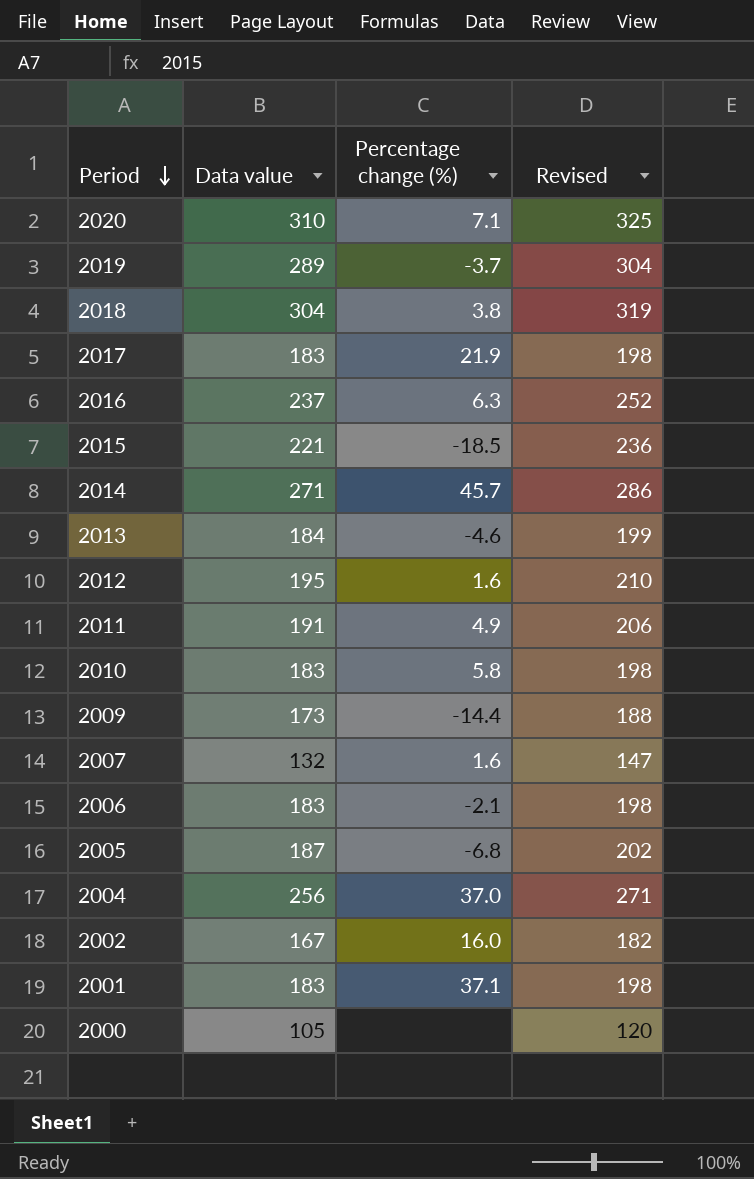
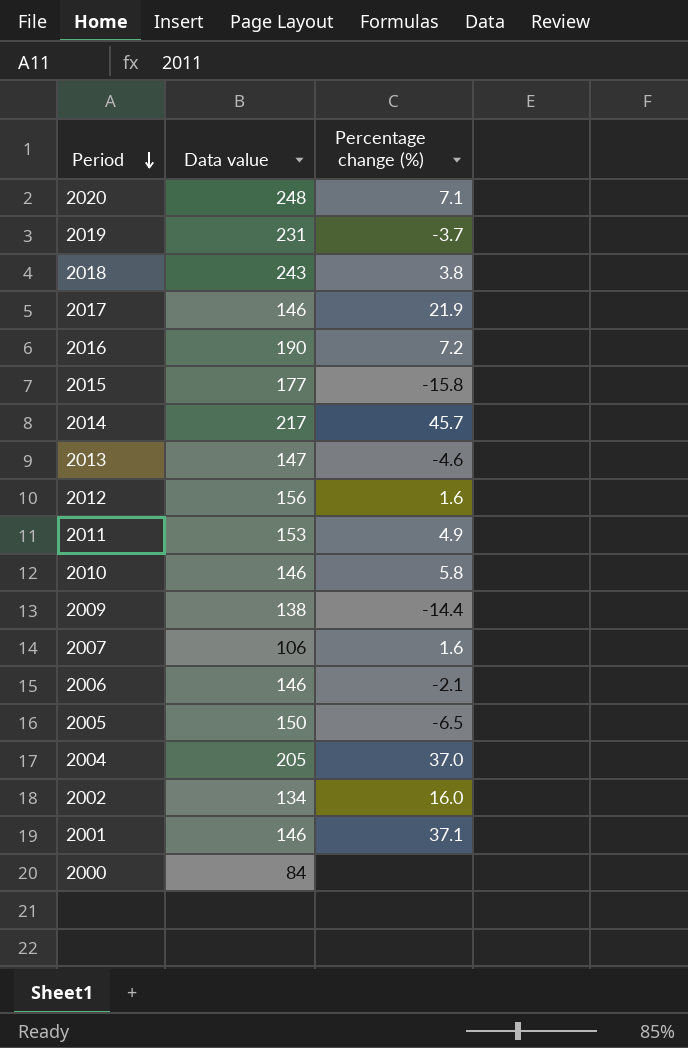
column Revised | formula: [Data value] + 15 -> none
2020 | Data value: 310 -> 248
2019 | Data value: 289 -> 231
2018 | Data value: 304 -> 243
2017 | Data value: 183 -> 146
2016 | Data value: 237 -> 190
2016 | Percentage change (%): 6.3 -> 7.2
2015 | Data value: 221 -> 177
2015 | Percentage change (%): -18.5 -> -15.8
2014 | Data value: 271 -> 217
2013 | Data value: 184 -> 147
2012 | Data value: 195 -> 156
2011 | Data value: 191 -> 153
2010 | Data value: 183 -> 146
2009 | Data value: 173 -> 138
2007 | Data value: 132 -> 106
2006 | Data value: 183 -> 146
2005 | Data value: 187 -> 150
2005 | Percentage change (%): -6.8 -> -6.5
2004 | Data value: 256 -> 205
2002 | Data value: 167 -> 134
2001 | Data value: 183 -> 146
2000 | Data value: 105 -> 84

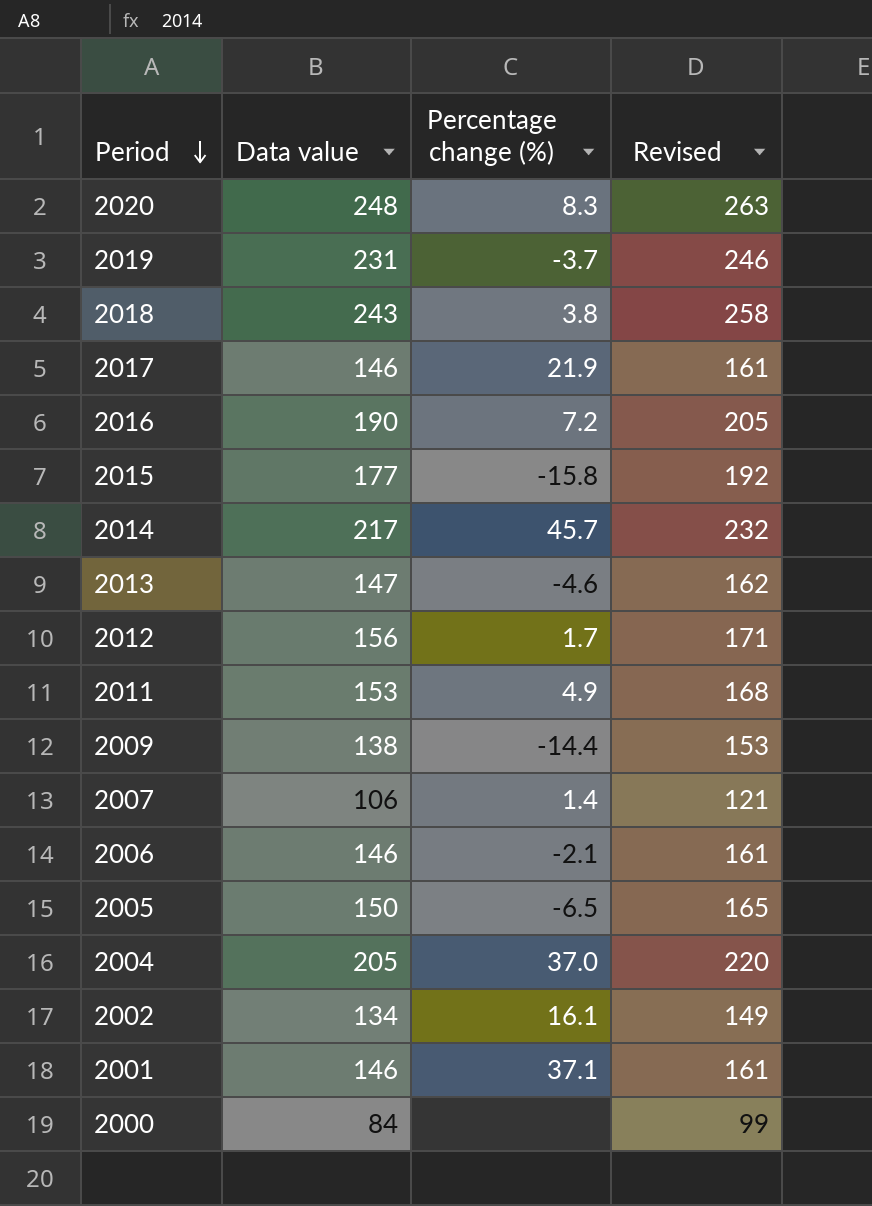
column Revised | formula: none -> [Data value] + 15
row 2010: 146 | 5.8 -> none
2020 | Percentage change (%): 7.1 -> 8.3
2012 | Percentage change (%): 1.6 -> 1.7
2007 | Percentage change (%): 1.6 -> 1.4
2002 | Percentage change (%): 16.0 -> 16.1

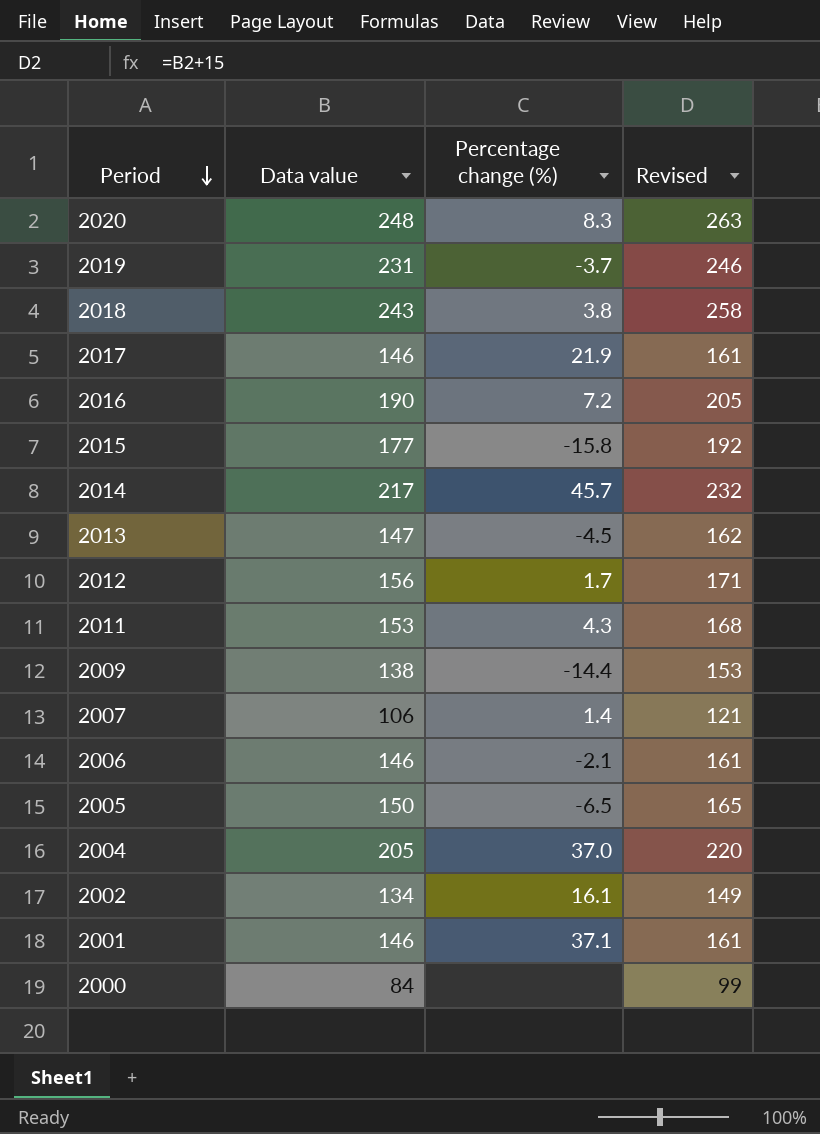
2013 | Percentage change (%): -4.6 -> -4.5
2011 | Percentage change (%): 4.9 -> 4.3

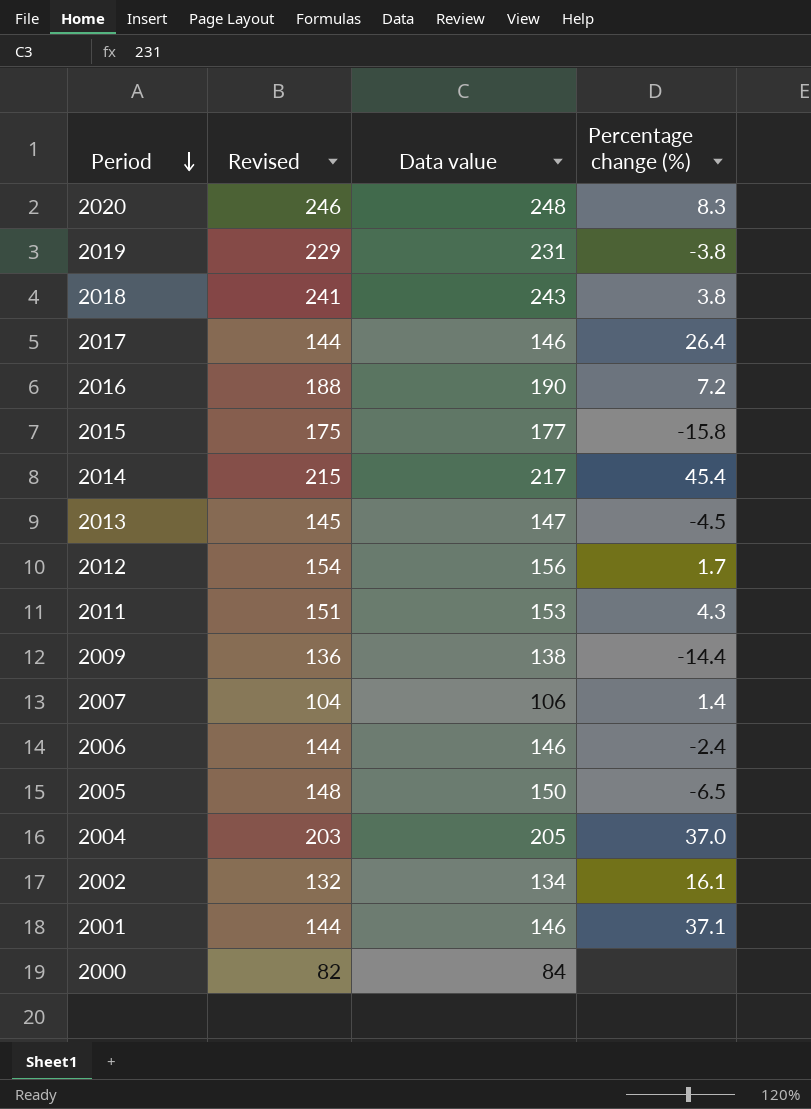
column Revised | formula: [Data value] + 15 -> [Data value] - 2
column Revised | position: 4 -> 2
2019 | Percentage change (%): -3.7 -> -3.8
2017 | Percentage change (%): 21.9 -> 26.4
2014 | Percentage change (%): 45.7 -> 45.4
2006 | Percentage change (%): -2.1 -> -2.4

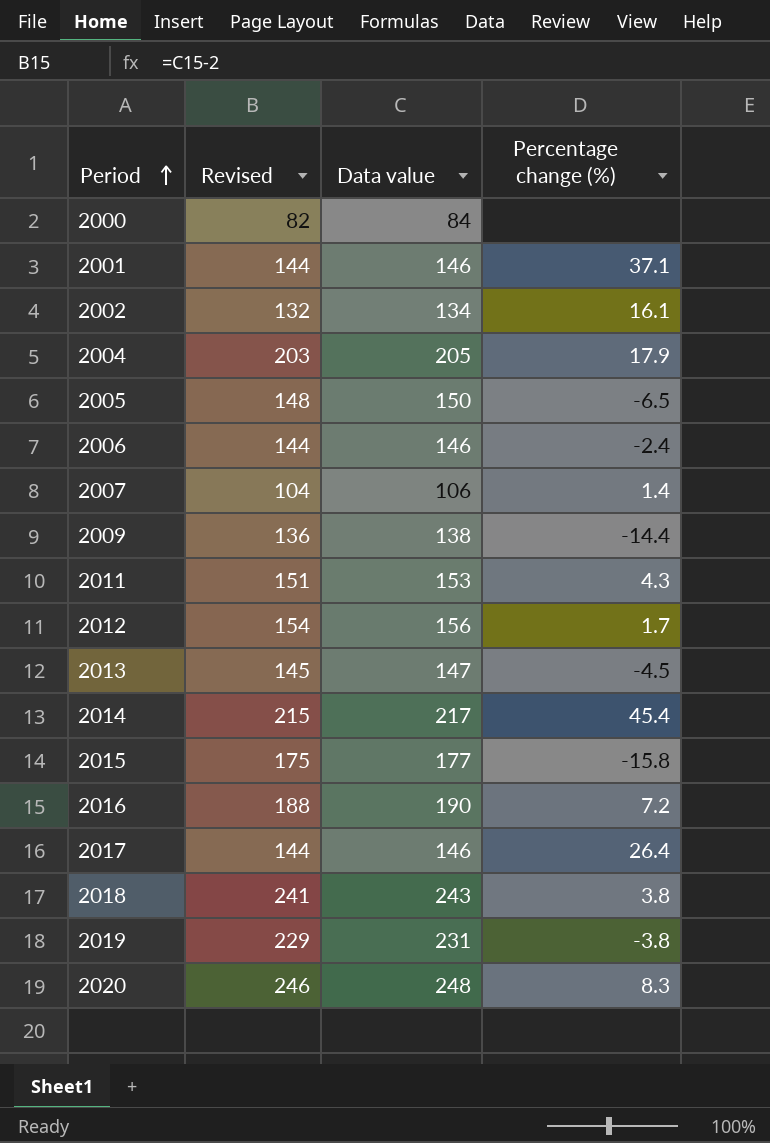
row order: Period descending -> Period ascending
2004 | Percentage change (%): 37.0 -> 17.9

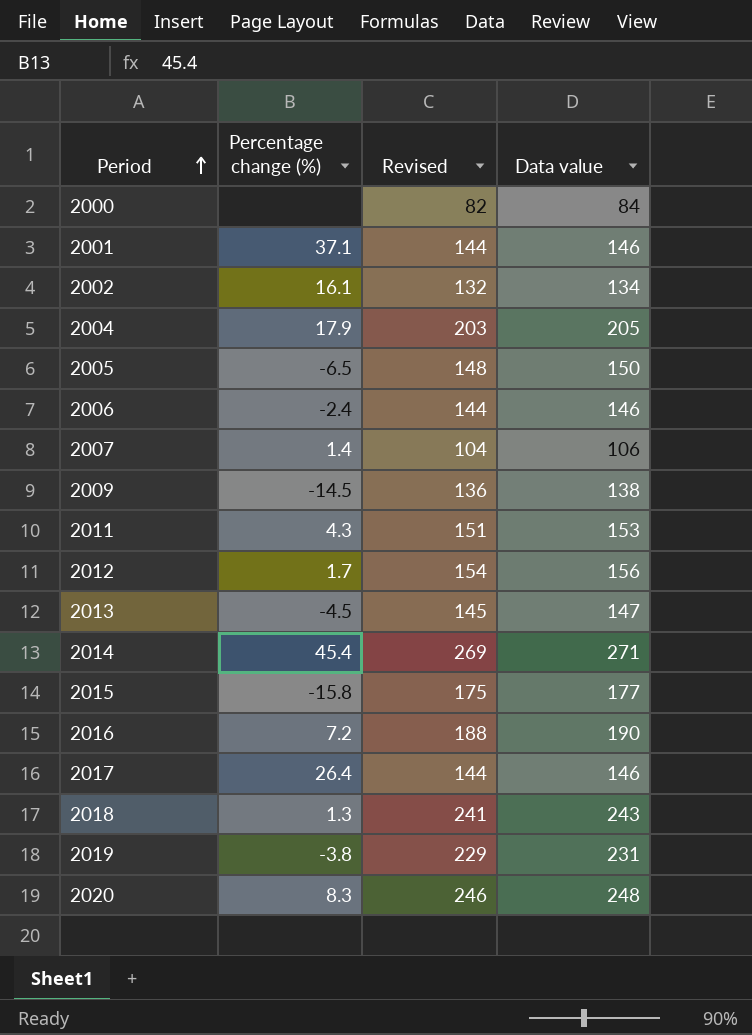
column Percentage change (%) | position: 4 -> 2
2009 | Percentage change (%): -14.4 -> -14.5
2014 | Revised: 215 -> 269
2014 | Data value: 217 -> 271
2018 | Percentage change (%): 3.8 -> 1.3

